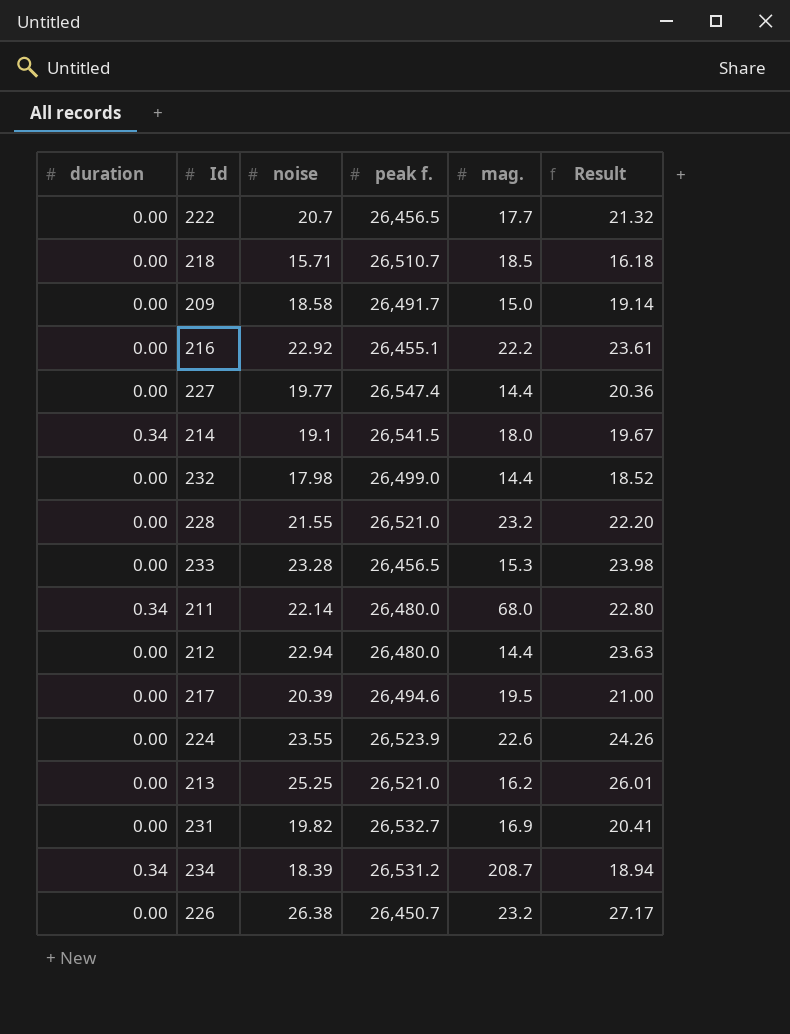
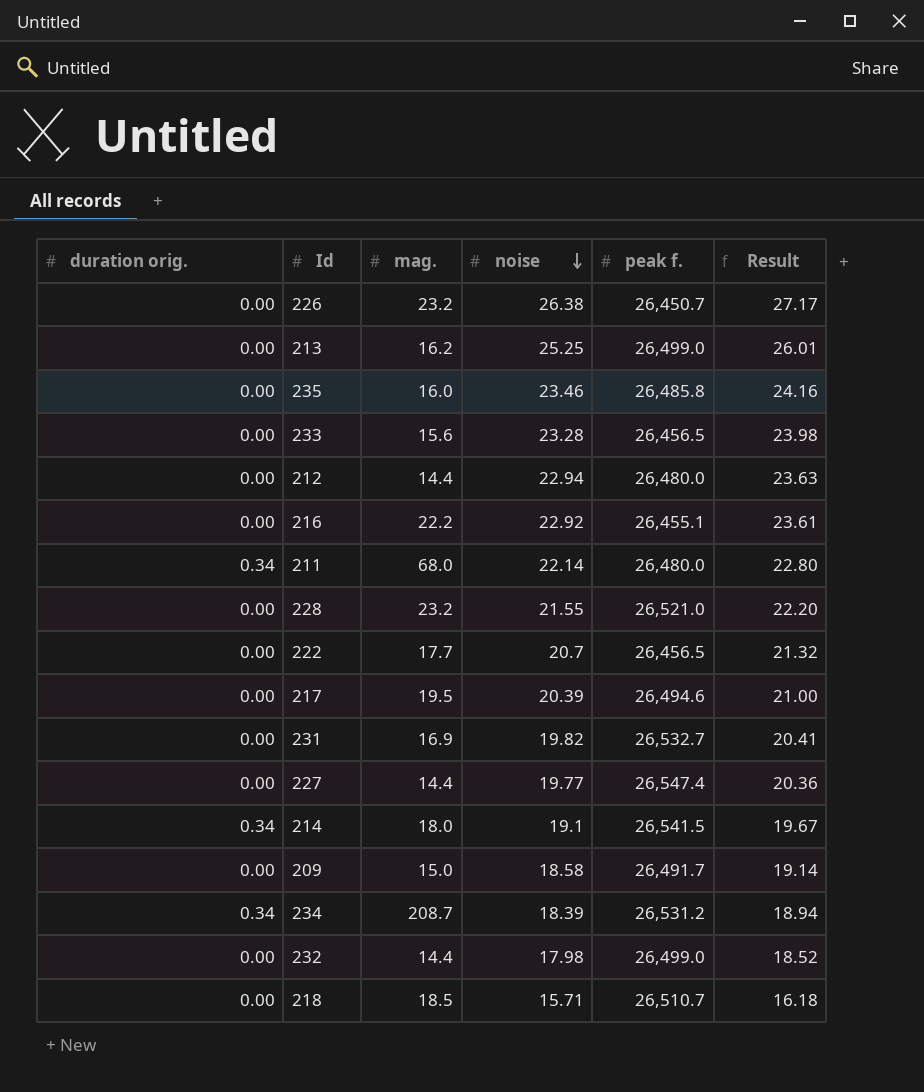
row order: none -> noise descending
column name: duration -> duration orig.
column mag. | position: 5 -> 3
row 224: 0.00 | 23.55 | 26,523.9 | 22.6 | 24.26 -> none
213 | peak f.: 26,521.0 -> 26,499.0
row 235: none -> 0.00 | 16.0 | 23.46 | 26,485.8 | 24.16
233 | mag.: 15.3 -> 15.6

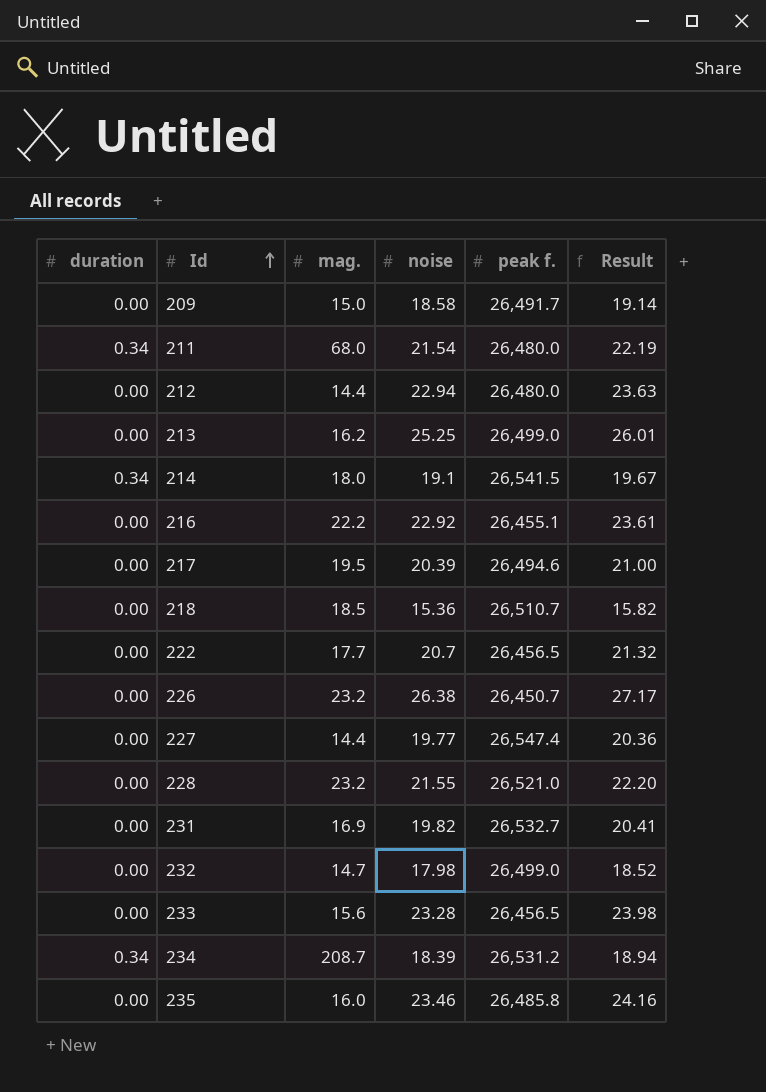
row order: noise descending -> Id ascending
column name: duration orig. -> duration
211 | noise: 22.14 -> 21.54
211 | Result: 22.80 -> 22.19
218 | noise: 15.71 -> 15.36
218 | Result: 16.18 -> 15.82
232 | mag.: 14.4 -> 14.7

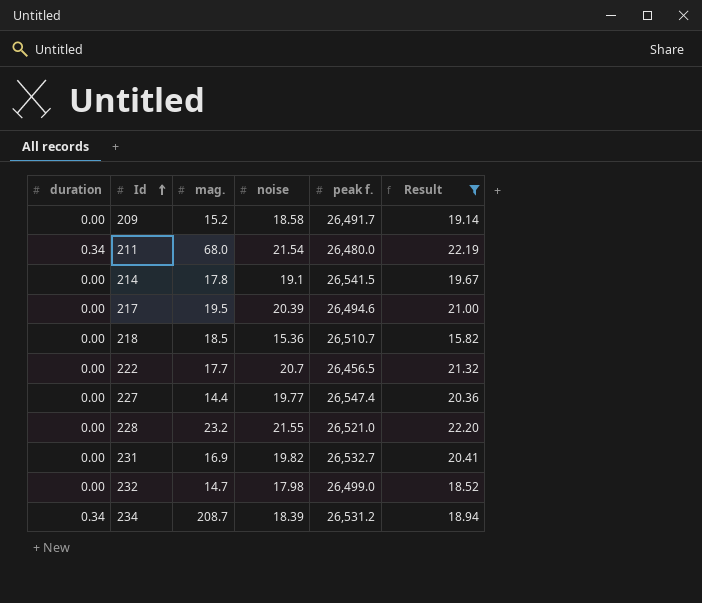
filter: none -> Result <= 22.20
209 | mag.: 15.0 -> 15.2
214 | duration: 0.34 -> 0.00
214 | mag.: 18.0 -> 17.8

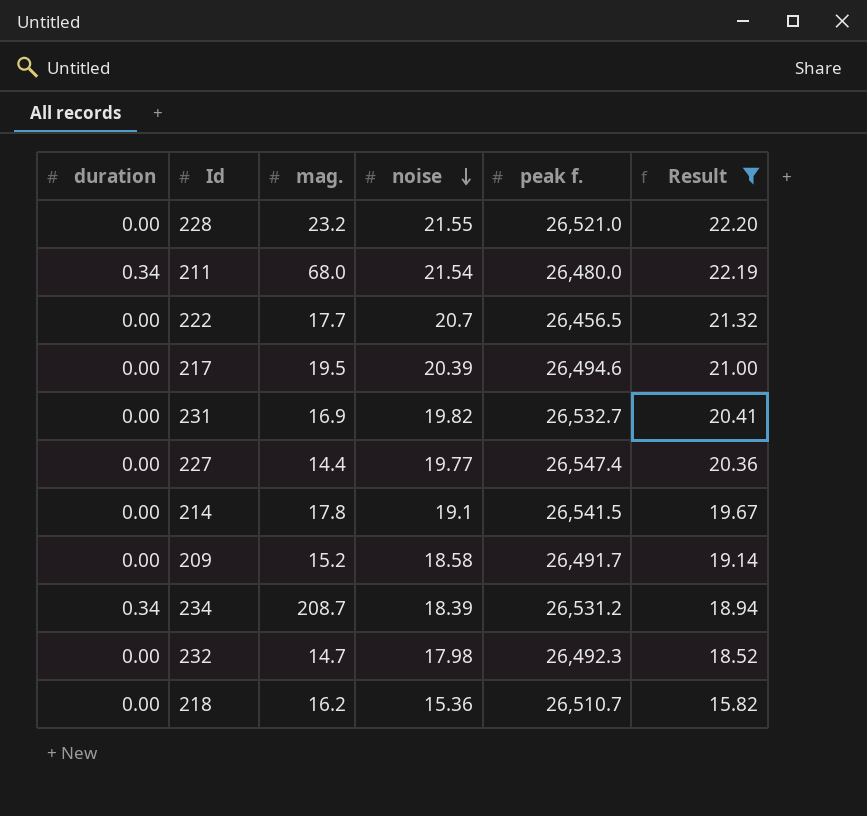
row order: Id ascending -> noise descending
232 | peak f.: 26,499.0 -> 26,492.3
218 | mag.: 18.5 -> 16.2

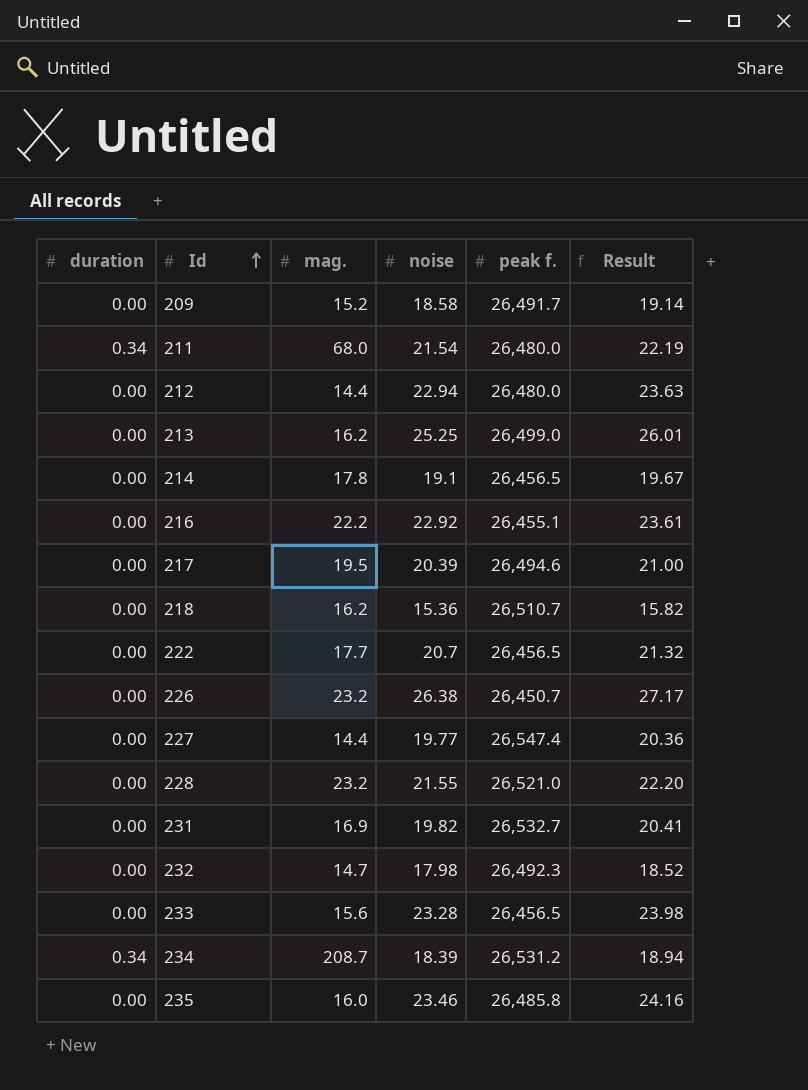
filter: Result <= 22.20 -> none
row order: noise descending -> Id ascending
214 | peak f.: 26,541.5 -> 26,456.5

